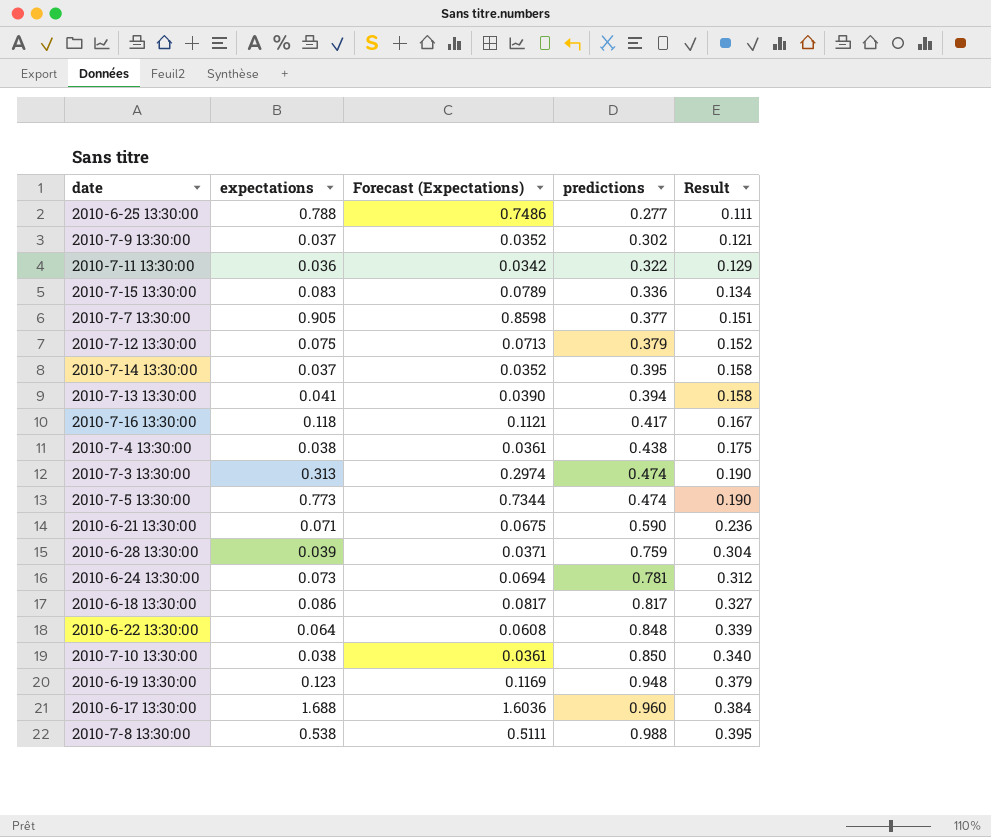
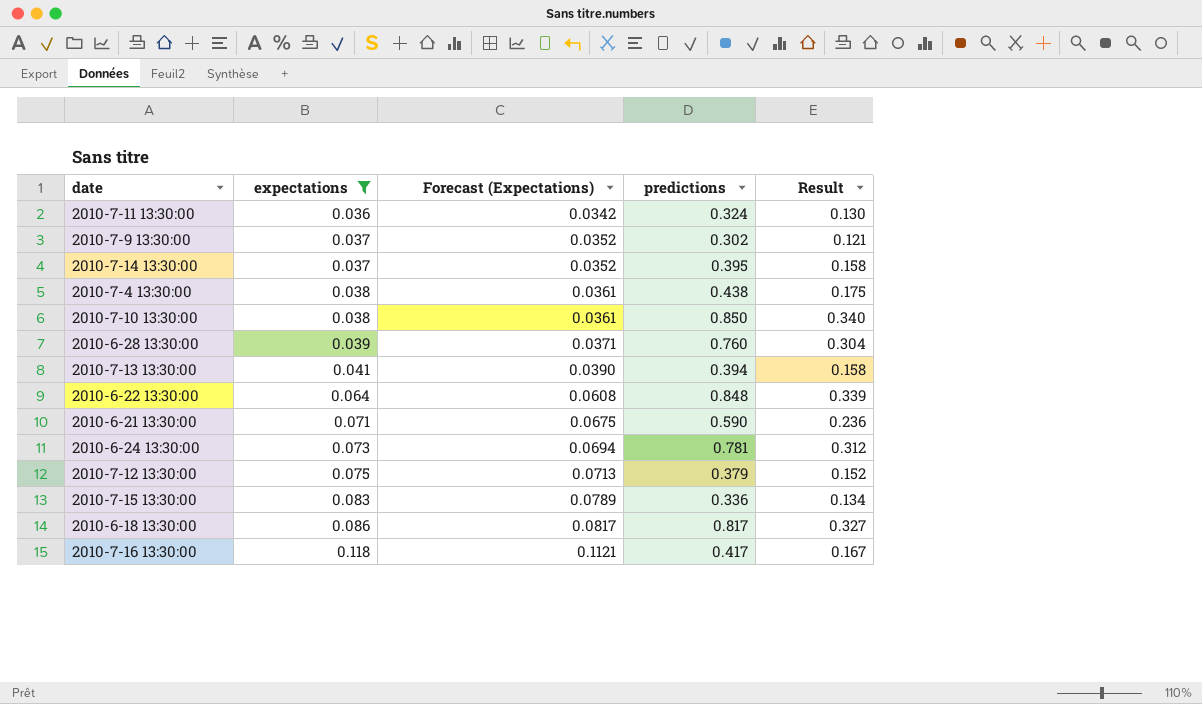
filter: none -> expectations <= 0.118
row order: Result ascending -> expectations ascending
2010-7-11 13:30:00 | predictions: 0.322 -> 0.324
2010-7-11 13:30:00 | Result: 0.129 -> 0.130
2010-6-28 13:30:00 | predictions: 0.759 -> 0.760

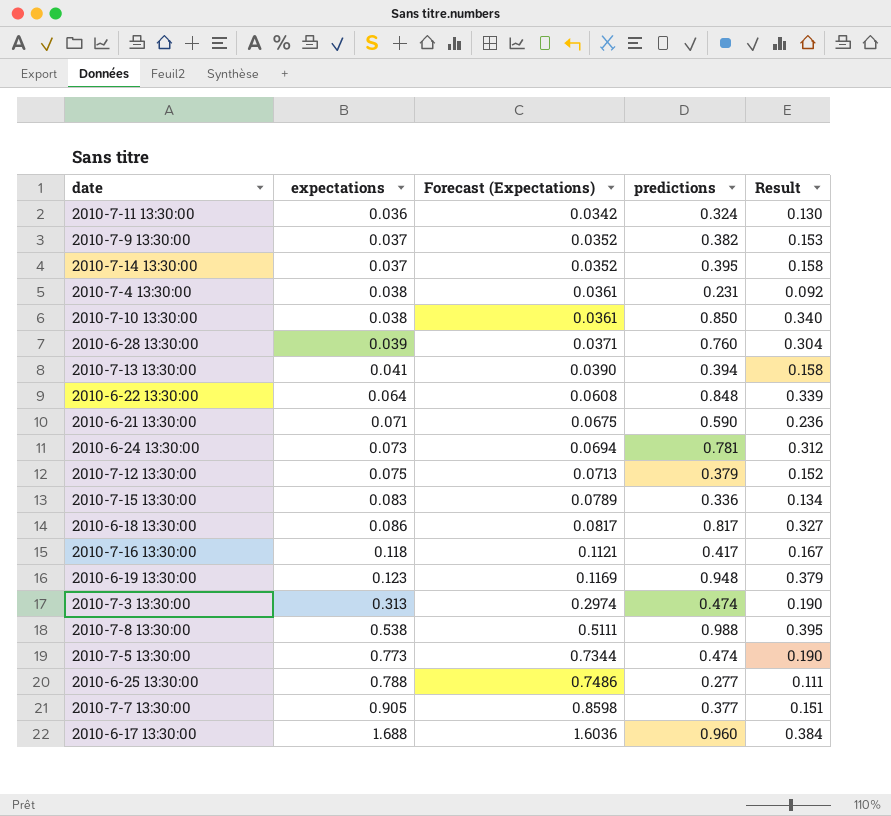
filter: expectations <= 0.118 -> none
2010-7-9 13:30:00 | predictions: 0.302 -> 0.382
2010-7-9 13:30:00 | Result: 0.121 -> 0.153
2010-7-4 13:30:00 | predictions: 0.438 -> 0.231
2010-7-4 13:30:00 | Result: 0.175 -> 0.092

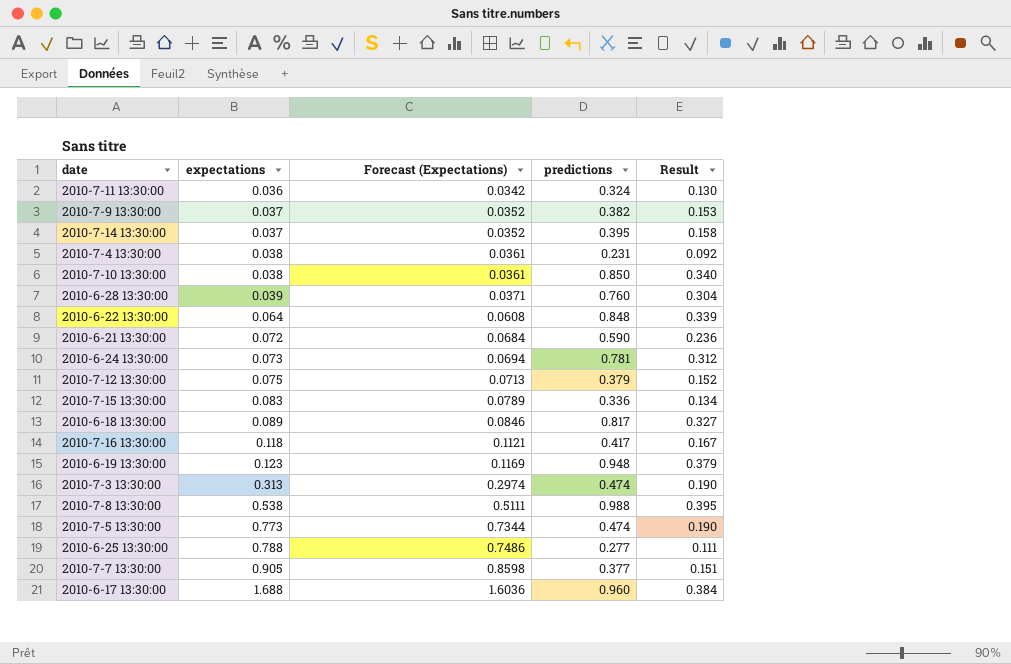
row 2010-7-13 13:30:00: 0.041 | 0.0390 | 0.394 | 0.158 -> none
2010-6-21 13:30:00 | expectations: 0.071 -> 0.072
2010-6-21 13:30:00 | Forecast (Expectations): 0.0675 -> 0.0684
2010-6-18 13:30:00 | expectations: 0.086 -> 0.089
2010-6-18 13:30:00 | Forecast (Expectations): 0.0817 -> 0.0846

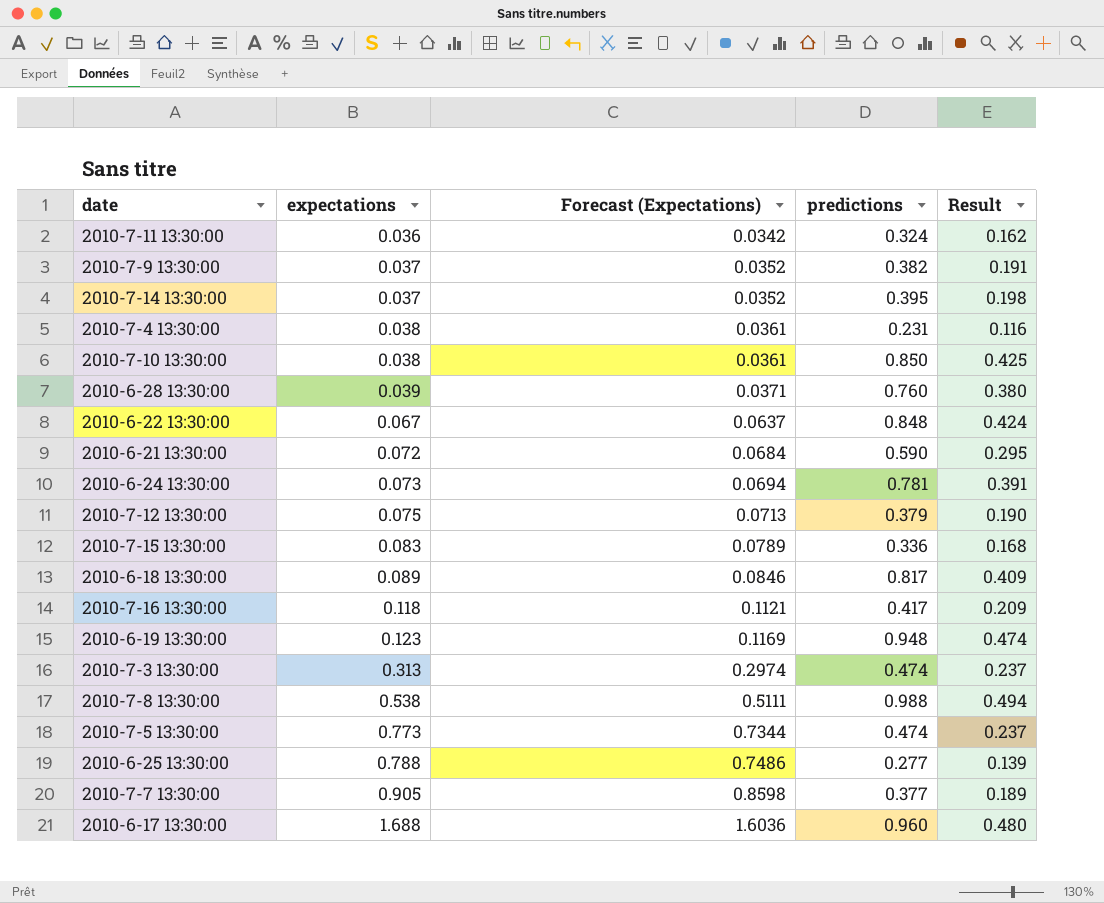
column Result | formula: [predictions] * 0.4 -> [predictions] * 0.5
2010-6-22 13:30:00 | expectations: 0.064 -> 0.067
2010-6-22 13:30:00 | Forecast (Expectations): 0.0608 -> 0.0637

